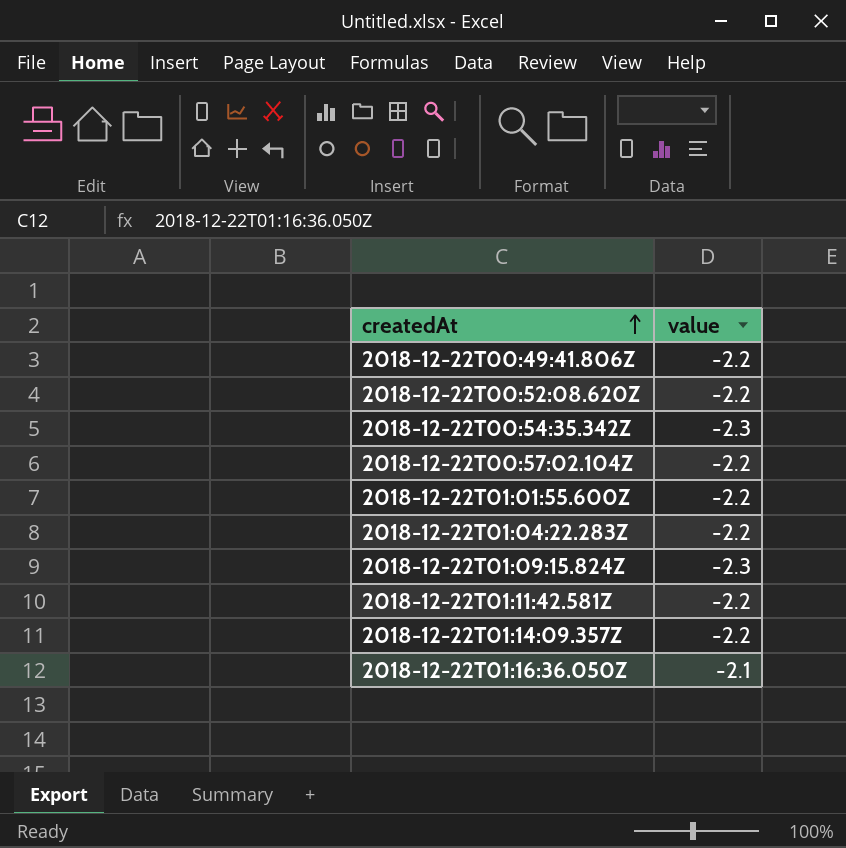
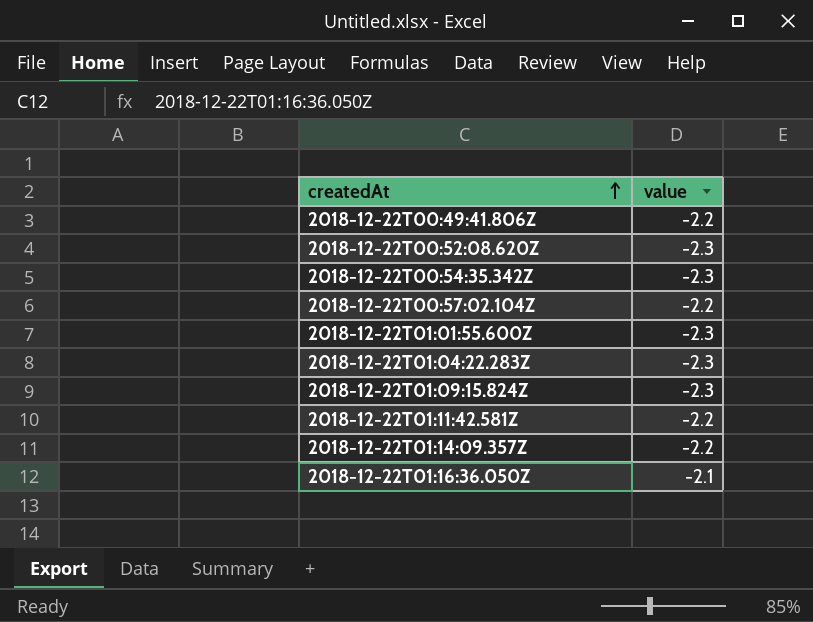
2018-12-22T00:52:08.620Z | value: -2.2 -> -2.3
2018-12-22T01:01:55.600Z | value: -2.2 -> -2.3
2018-12-22T01:04:22.283Z | value: -2.2 -> -2.3

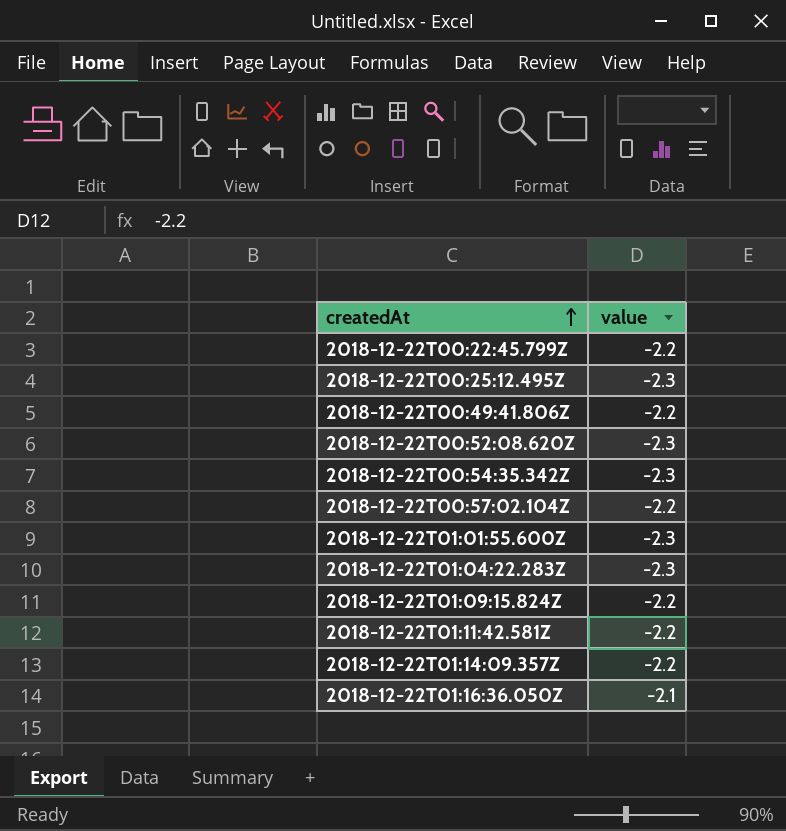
row 2018-12-22T00:22:45.799Z: none -> -2.2
row 2018-12-22T00:25:12.495Z: none -> -2.3
2018-12-22T01:09:15.824Z | value: -2.3 -> -2.2

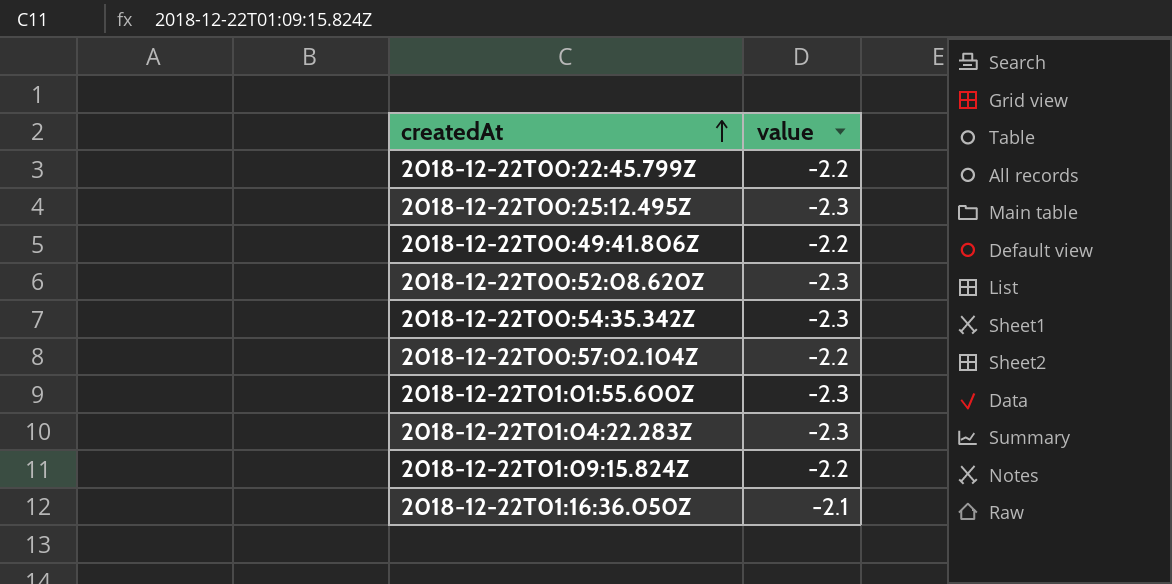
row 2018-12-22T01:11:42.581Z: -2.2 -> none
row 2018-12-22T01:14:09.357Z: -2.2 -> none

